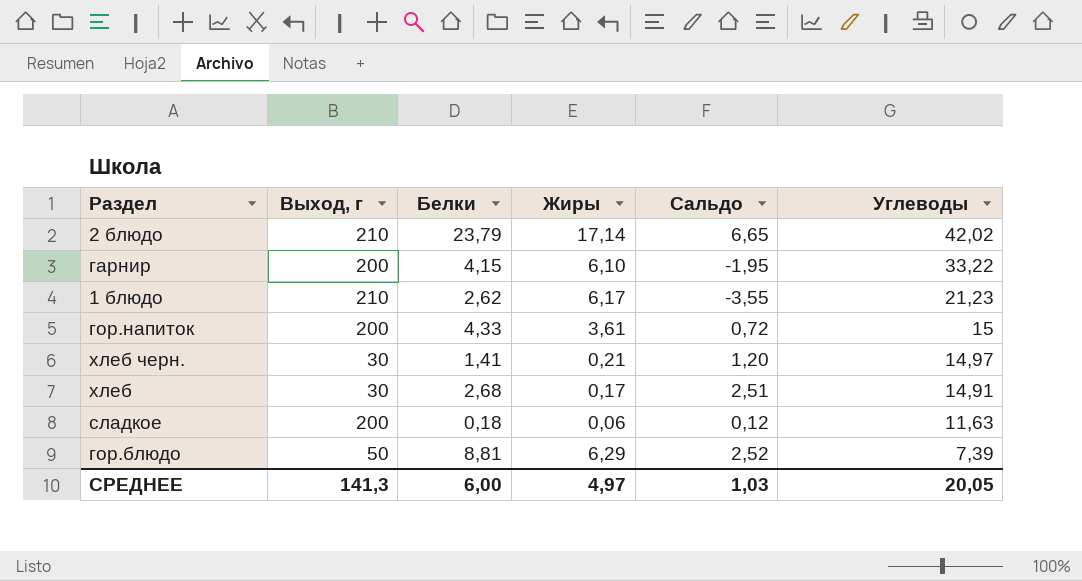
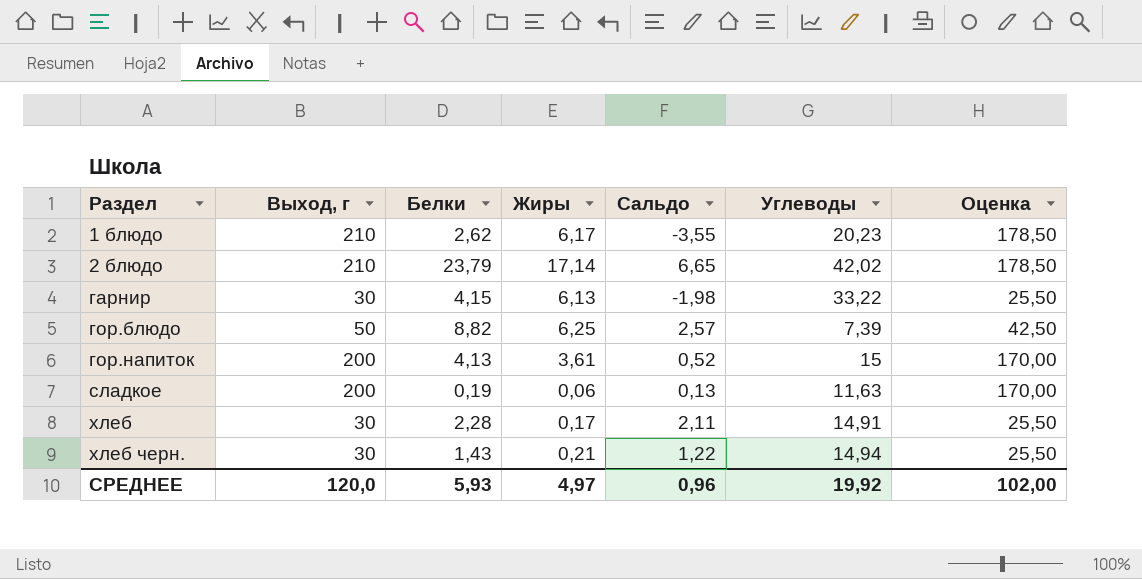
row order: Углеводы descending -> Раздел ascending
column Оценка | formula: none -> [Выход, г] * 0,85
1 блюдо | Углеводы: 21,23 -> 20,23
гарнир | Выход, г: 200 -> 30
гарнир | Жиры: 6,10 -> 6,13
гарнир | Сальдо: -1,95 -> -1,98
гор.блюдо | Белки: 8,81 -> 8,82
гор.блюдо | Жиры: 6,29 -> 6,25
гор.блюдо | Сальдо: 2,52 -> 2,57
гор.напиток | Белки: 4,33 -> 4,13
гор.напиток | Сальдо: 0,72 -> 0,52
сладкое | Белки: 0,18 -> 0,19
сладкое | Сальдо: 0,12 -> 0,13
хлеб | Белки: 2,68 -> 2,28
хлеб | Сальдо: 2,51 -> 2,11
хлеб черн. | Белки: 1,41 -> 1,43
хлеб черн. | Сальдо: 1,20 -> 1,22
хлеб черн. | Углеводы: 14,97 -> 14,94
СРЕДНЕЕ | Выход, г: 141,3 -> 120,0
СРЕДНЕЕ | Белки: 6,00 -> 5,93
СРЕДНЕЕ | Сальдо: 1,03 -> 0,96
СРЕДНЕЕ | Углеводы: 20,05 -> 19,92

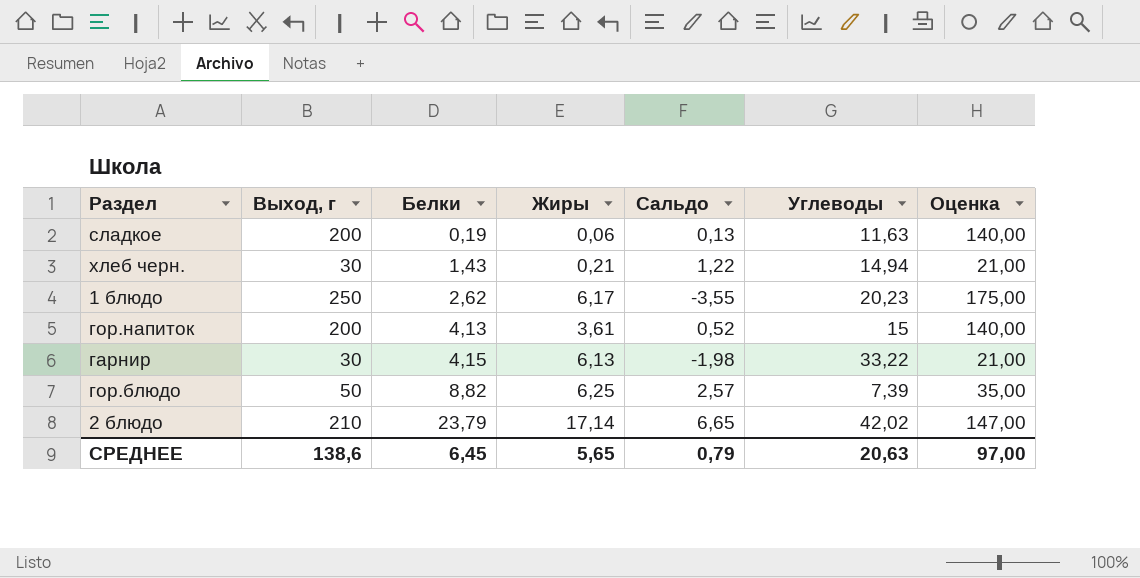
row order: Раздел ascending -> Белки ascending
column Оценка | formula: [Выход, г] * 0,85 -> [Выход, г] * 0,7
row хлеб: 30 | 2,28 | 0,17 | 2,11 | 14,91 | 25,50 -> none
1 блюдо | Выход, г: 210 -> 250
СРЕДНЕЕ | Выход, г: 120,0 -> 138,6
СРЕДНЕЕ | Белки: 5,93 -> 6,45
СРЕДНЕЕ | Жиры: 4,97 -> 5,65
СРЕДНЕЕ | Сальдо: 0,96 -> 0,79
СРЕДНЕЕ | Углеводы: 19,92 -> 20,63
СРЕДНЕЕ | Оценка: 102,00 -> 97,00

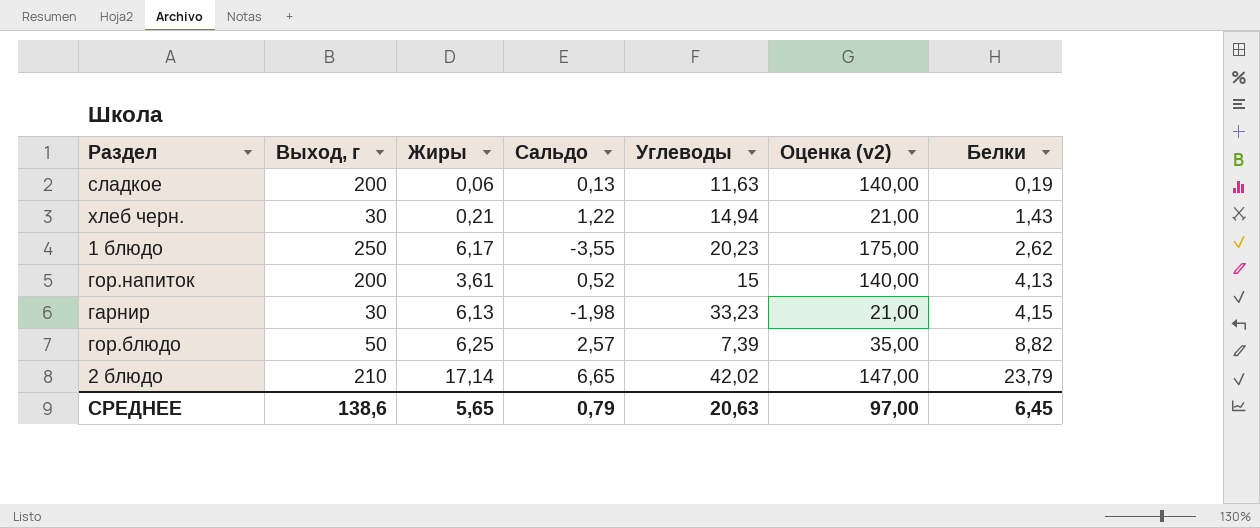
column name: Оценка -> Оценка (v2)
column Белки | position: 3 -> 7
гарнир | Углеводы: 33,22 -> 33,23

